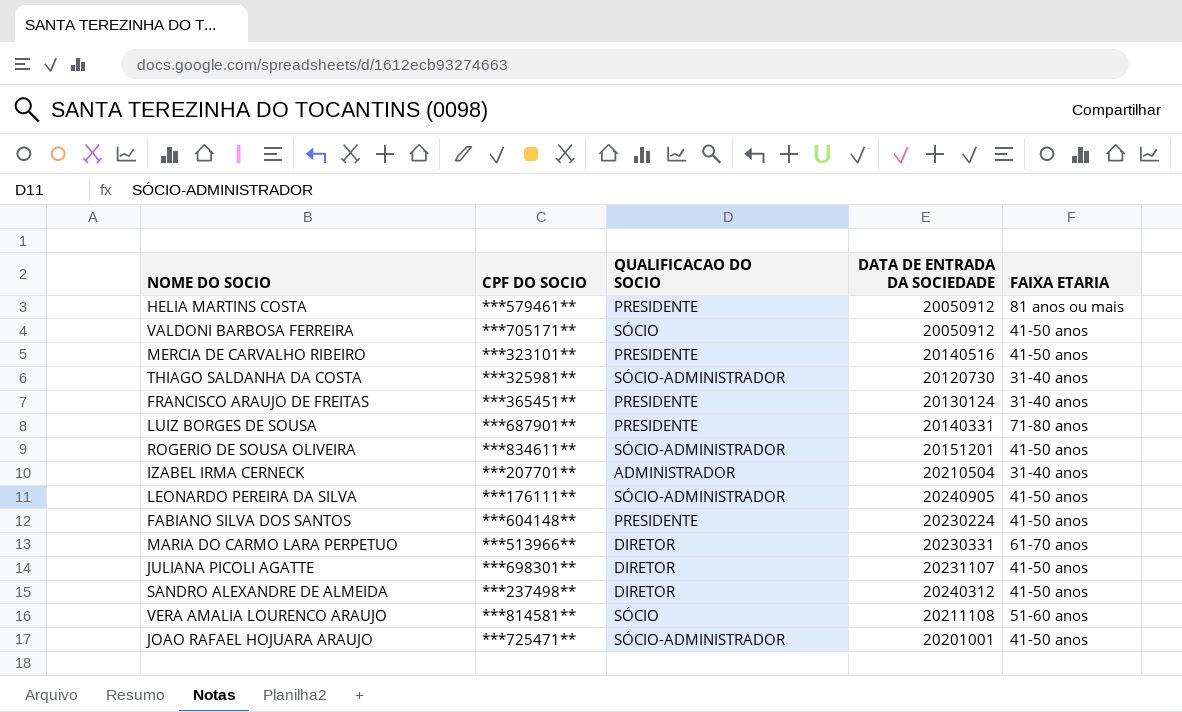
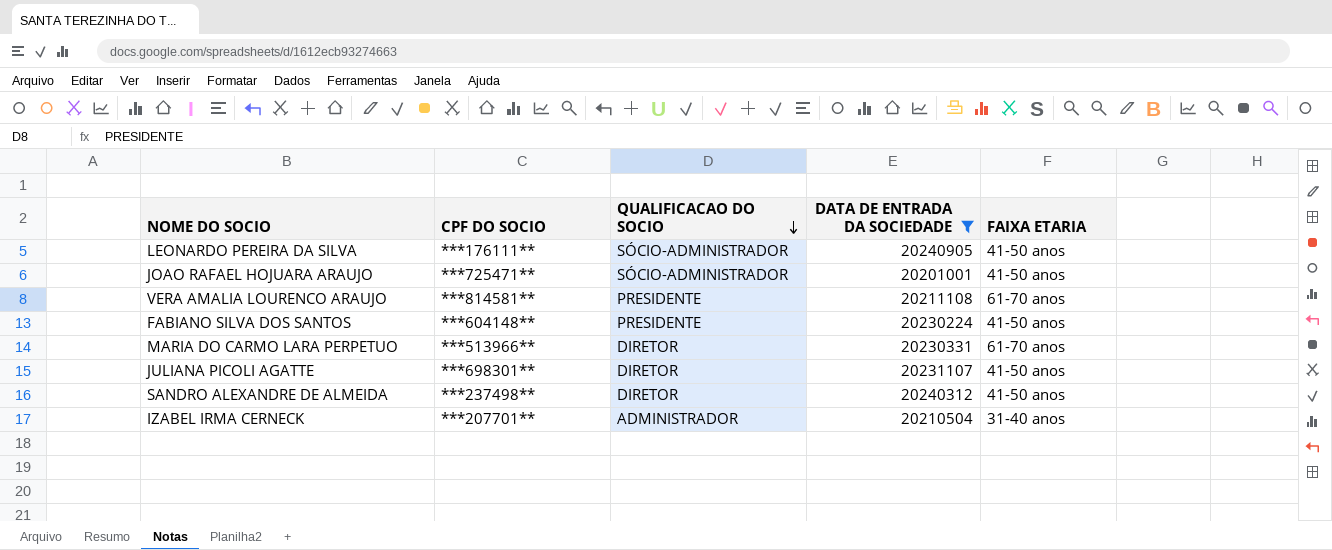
filter: none -> DATA DE ENTRADA DA SOCIEDADE >= 20201001
row order: none -> QUALIFICACAO DO SOCIO descending
VERA AMALIA LOURENCO ARAUJO | QUALIFICACAO DO SOCIO: SÓCIO -> PRESIDENTE
VERA AMALIA LOURENCO ARAUJO | FAIXA ETARIA: 51-60 anos -> 61-70 anos

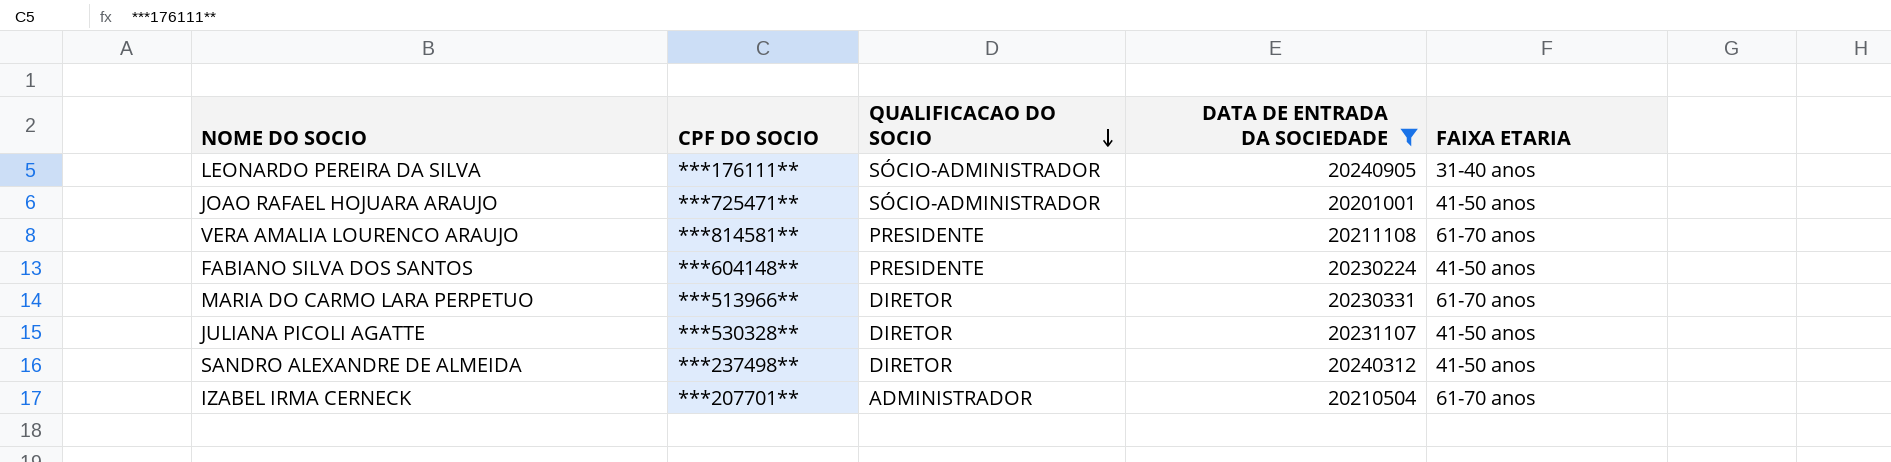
LEONARDO PEREIRA DA SILVA | FAIXA ETARIA: 41-50 anos -> 31-40 anos
JULIANA PICOLI AGATTE | CPF DO SOCIO: ***698301** -> ***530328**
IZABEL IRMA CERNECK | FAIXA ETARIA: 31-40 anos -> 61-70 anos

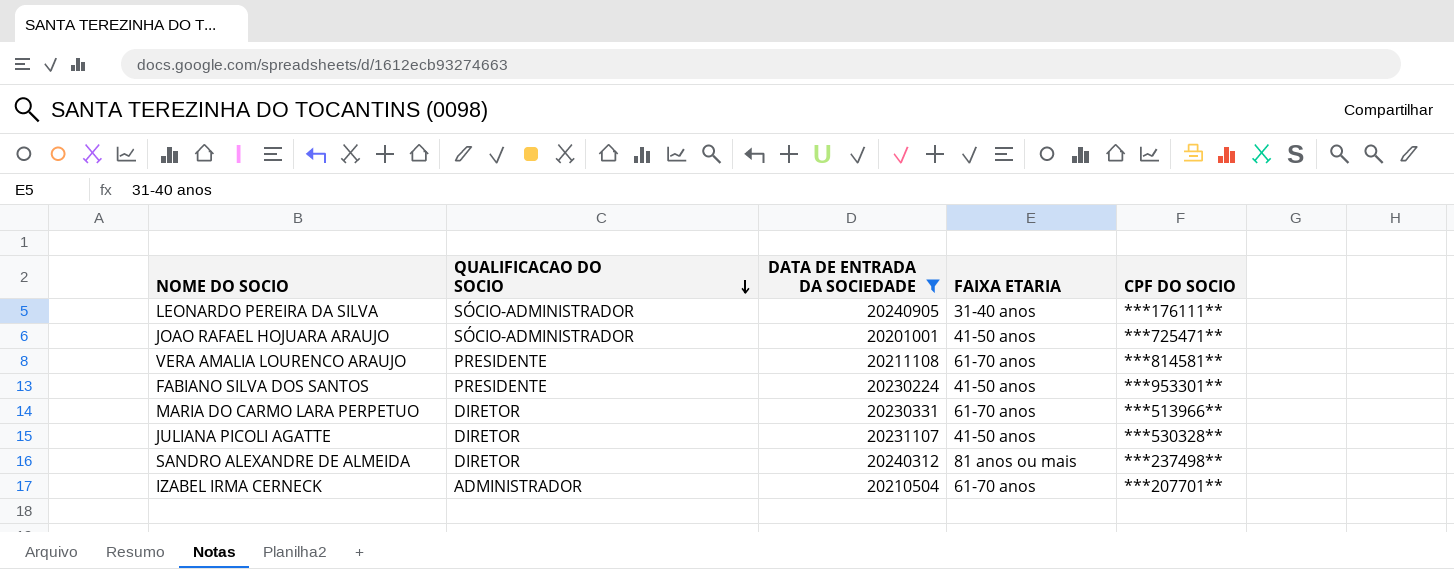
column CPF DO SOCIO | position: 2 -> 5
FABIANO SILVA DOS SANTOS | CPF DO SOCIO: ***604148** -> ***953301**
SANDRO ALEXANDRE DE ALMEIDA | FAIXA ETARIA: 41-50 anos -> 81 anos ou mais

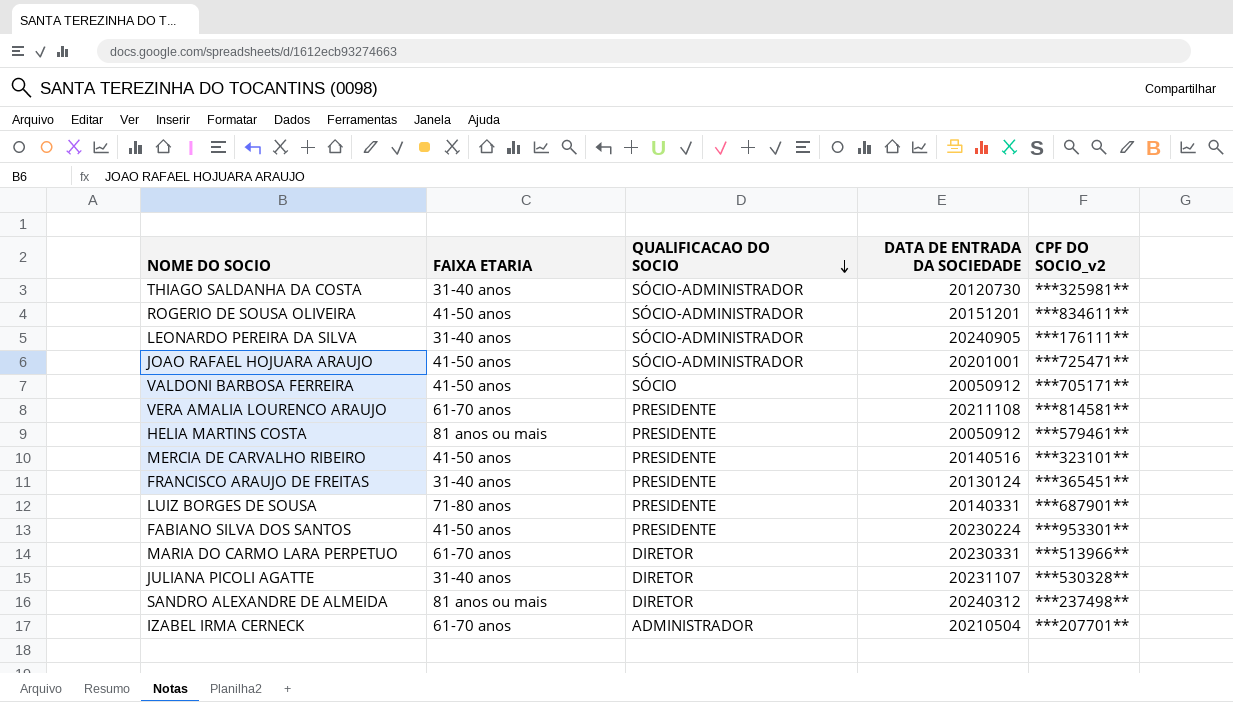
filter: DATA DE ENTRADA DA SOCIEDADE >= 20201001 -> none
column FAIXA ETARIA | position: 4 -> 2
column name: CPF DO SOCIO -> CPF DO SOCIO_v2
JULIANA PICOLI AGATTE | FAIXA ETARIA: 41-50 anos -> 31-40 anos

